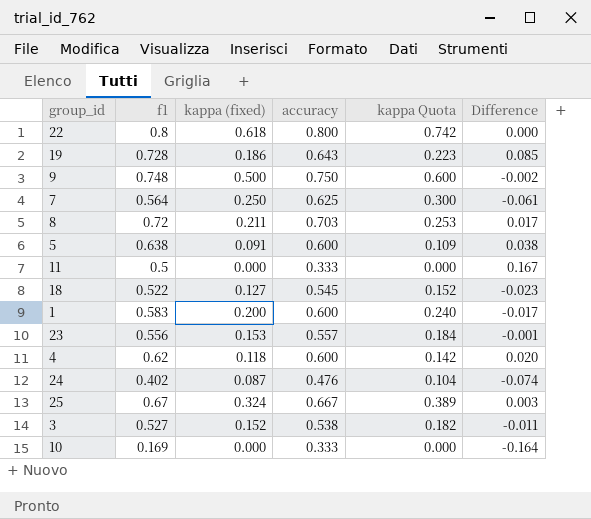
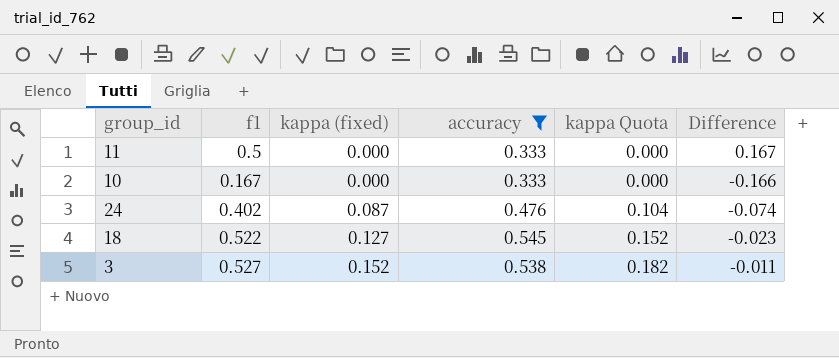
filter: none -> accuracy <= 0.545
row order: none -> kappa (fixed) ascending
10 | f1: 0.169 -> 0.167
10 | Difference: -0.164 -> -0.166

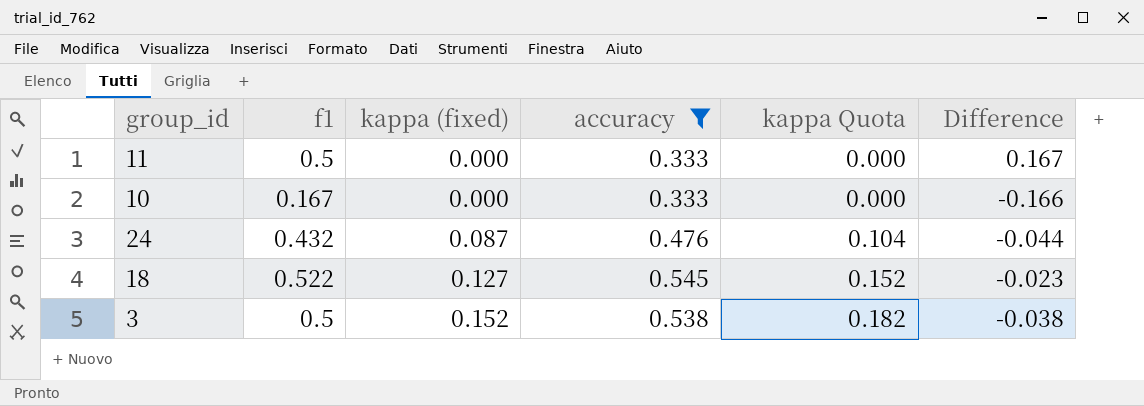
24 | f1: 0.402 -> 0.432
24 | Difference: -0.074 -> -0.044
3 | f1: 0.527 -> 0.5
3 | Difference: -0.011 -> -0.038

